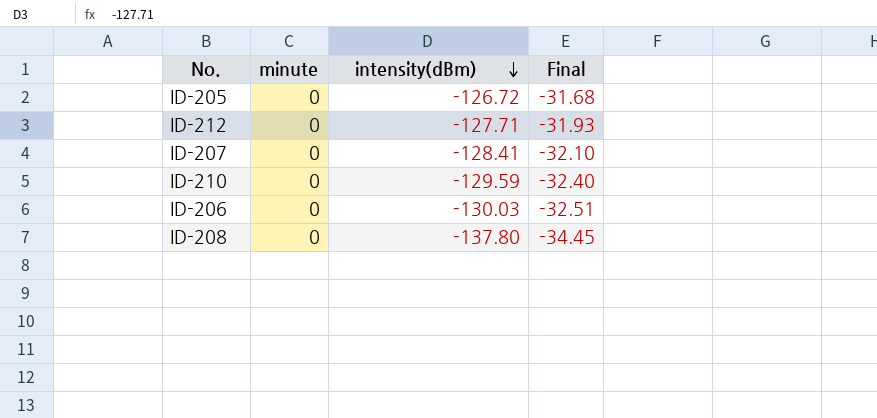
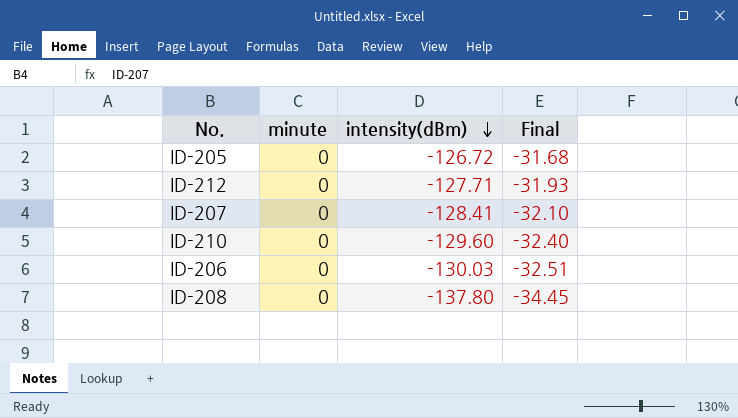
ID-210 | intensity(dBm): -129.59 -> -129.60

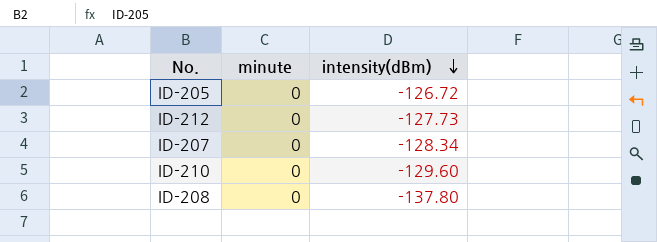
column Final | formula: [intensity(dBm)] * 0.25 -> none
row ID-206: 0 | -130.03 | -32.51 -> none
ID-212 | intensity(dBm): -127.71 -> -127.73
ID-207 | intensity(dBm): -128.41 -> -128.34

